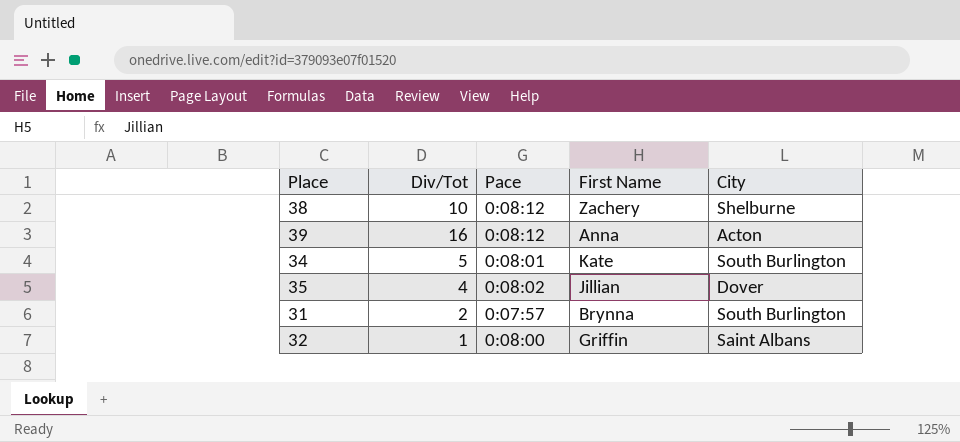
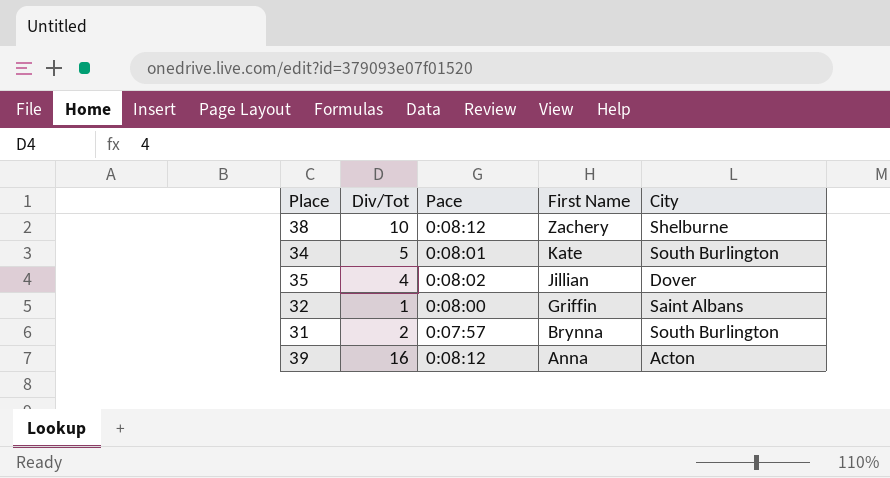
row order: none -> First Name descending

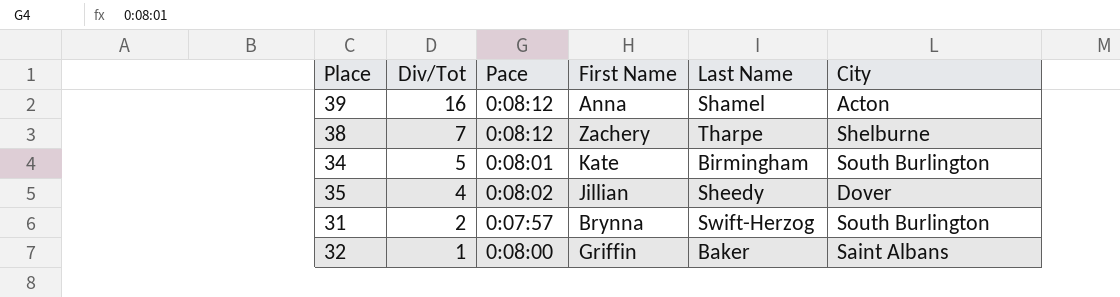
row order: First Name descending -> Div/Tot descending
column Last Name | position: none -> 5
38 | Div/Tot: 10 -> 7

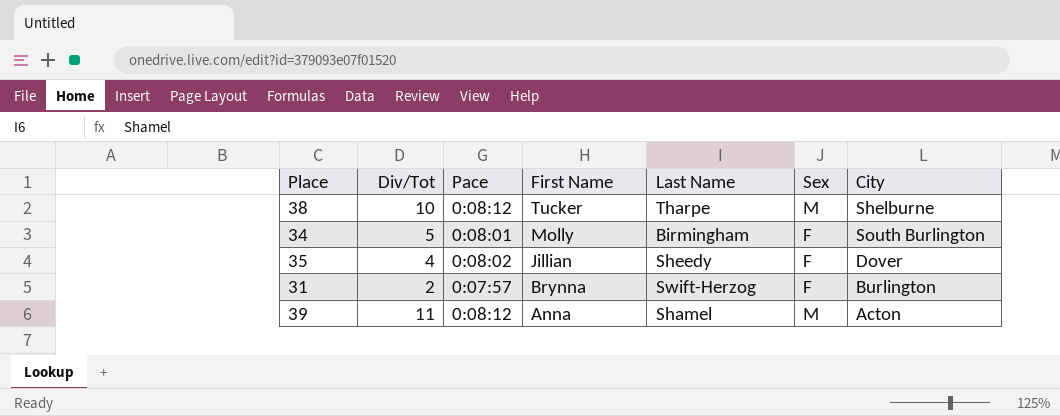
row order: Div/Tot descending -> First Name descending
column Sex | position: none -> 6
row 32: 1 | 0:08:00 | Griffin | Baker | Saint Albans -> none
38 | Div/Tot: 7 -> 10
38 | First Name: Zachery -> Tucker
34 | First Name: Kate -> Molly
31 | City: South Burlington -> Burlington
39 | Div/Tot: 16 -> 11

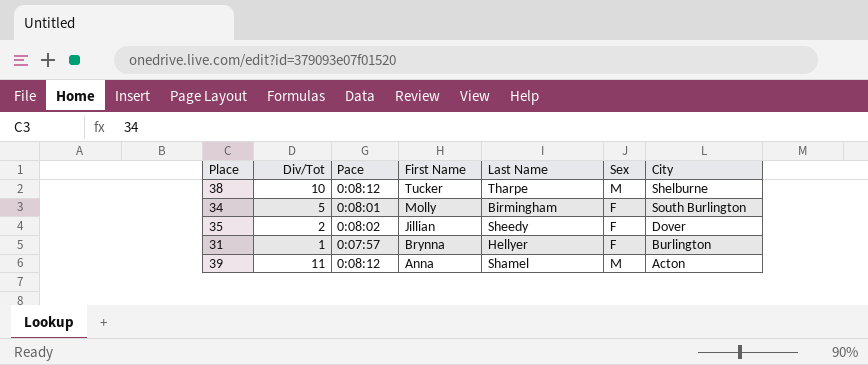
35 | Div/Tot: 4 -> 2
31 | Div/Tot: 2 -> 1
31 | Last Name: Swift-Herzog -> Hellyer

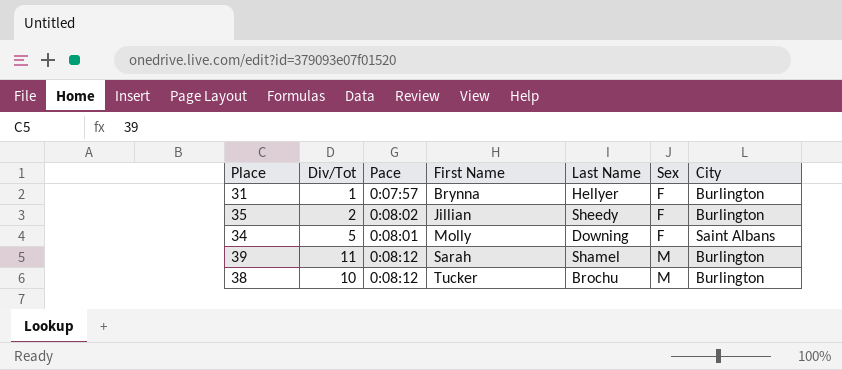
row order: First Name descending -> First Name ascending
35 | City: Dover -> Burlington
34 | Last Name: Birmingham -> Downing
34 | City: South Burlington -> Saint Albans
39 | First Name: Anna -> Sarah
39 | City: Acton -> Burlington
38 | Last Name: Tharpe -> Brochu
38 | City: Shelburne -> Burlington

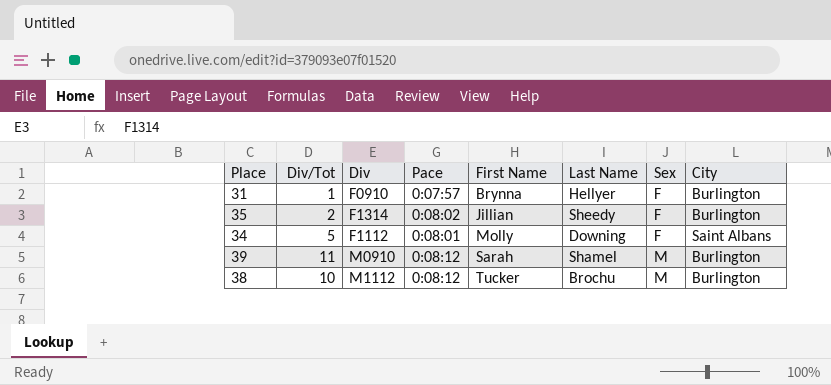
column Div | position: none -> 3

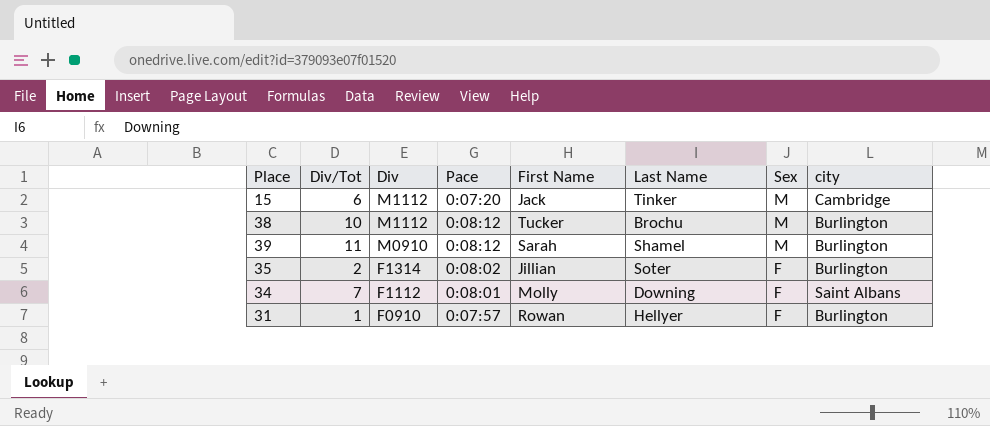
row order: First Name ascending -> Div descending
column name: City -> city
row 15: none -> 6 | M1112 | 0:07:20 | Jack | Tinker | M | Cambridge
35 | Last Name: Sheedy -> Soter
34 | Div/Tot: 5 -> 7
31 | First Name: Brynna -> Rowan

